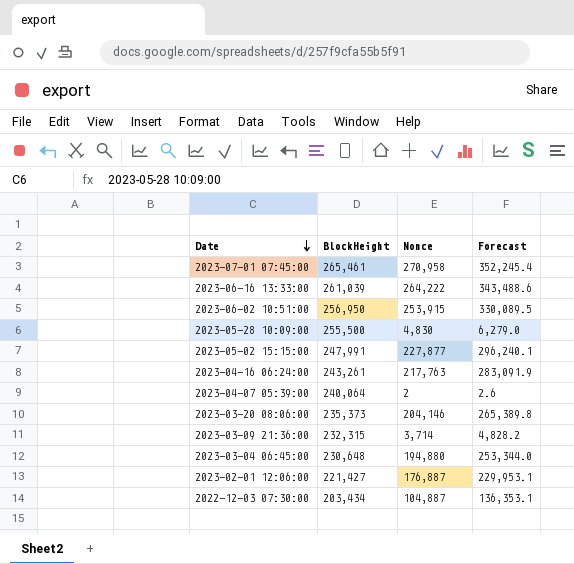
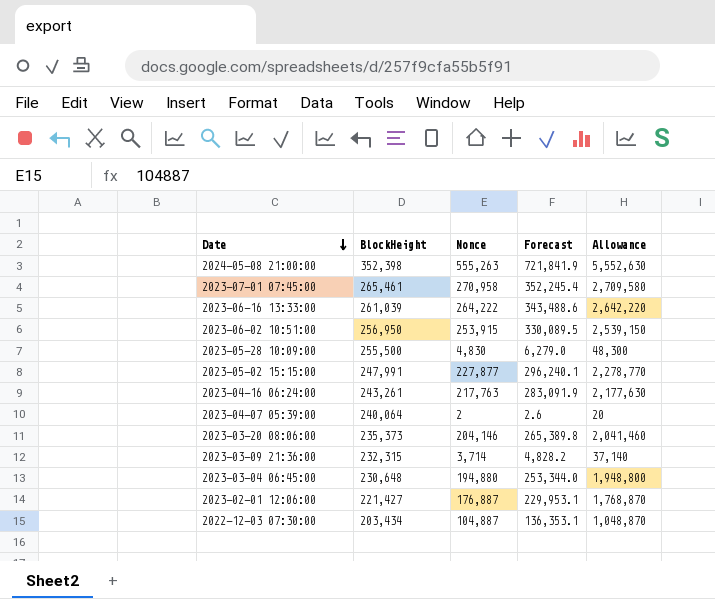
column Allowance | formula: none -> [Nonce] * 10
row 2024-05-08 21:00:00: none -> 352,398 | 555,263 | 721,841.9 | 5,552,630

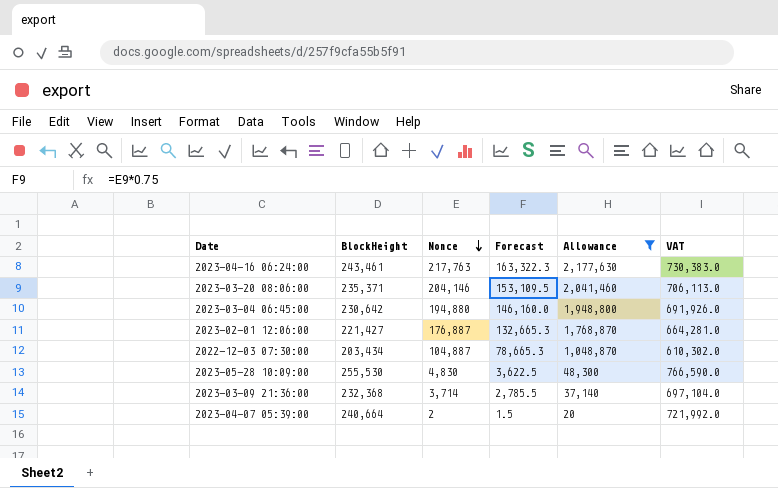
filter: none -> Allowance <= 2,177,630
row order: Date descending -> Nonce descending
column Forecast | formula: [Nonce] * 1.3 -> [Nonce] * 0.75
column VAT | formula: none -> [BlockHeight] * 3
2023-04-16 06:24:00 | BlockHeight: 243,261 -> 243,461
2023-03-20 08:06:00 | BlockHeight: 235,373 -> 235,371
2023-03-04 06:45:00 | BlockHeight: 230,648 -> 230,642
2023-05-28 10:09:00 | BlockHeight: 255,500 -> 255,530
2023-03-09 21:36:00 | BlockHeight: 232,315 -> 232,368
2023-04-07 05:39:00 | BlockHeight: 240,064 -> 240,664

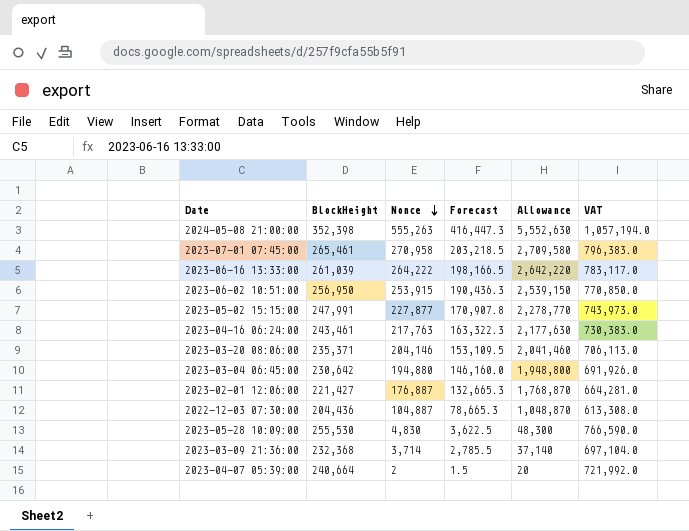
filter: Allowance <= 2,177,630 -> none
2022-12-03 07:30:00 | BlockHeight: 203,434 -> 204,436
2022-12-03 07:30:00 | VAT: 610,302.0 -> 613,308.0

